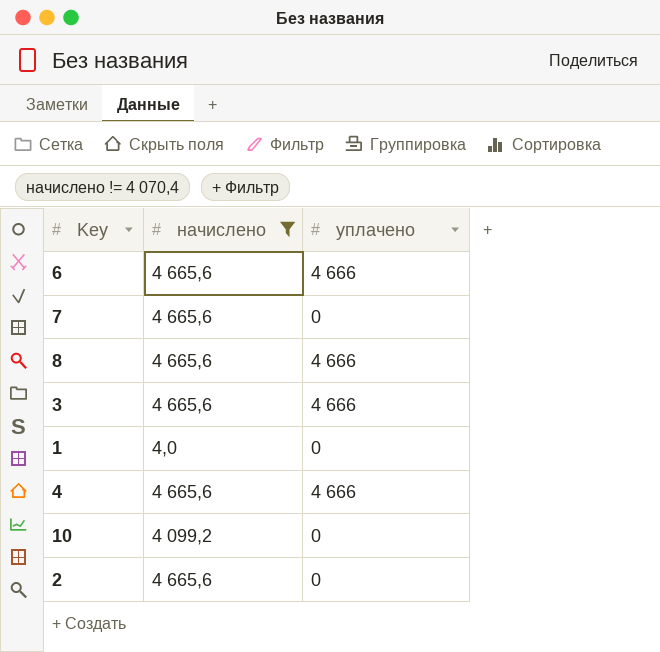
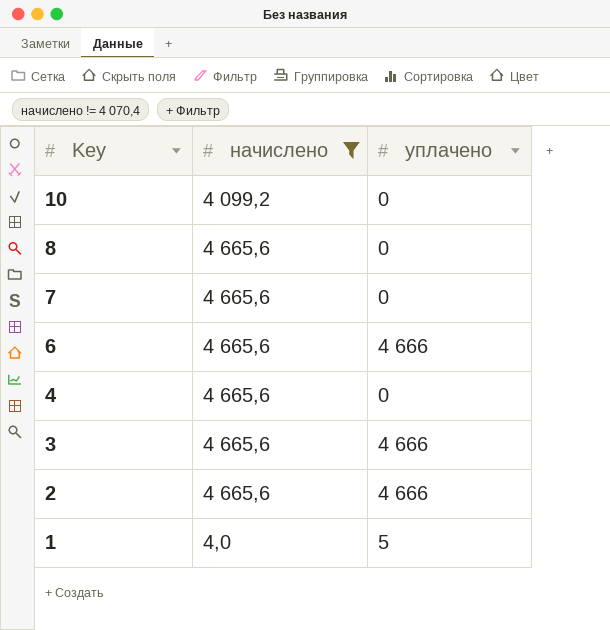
row order: none -> Key descending
8 | уплачено: 4 666 -> 0
4 | уплачено: 4 666 -> 0
2 | уплачено: 0 -> 4 666
1 | уплачено: 0 -> 5

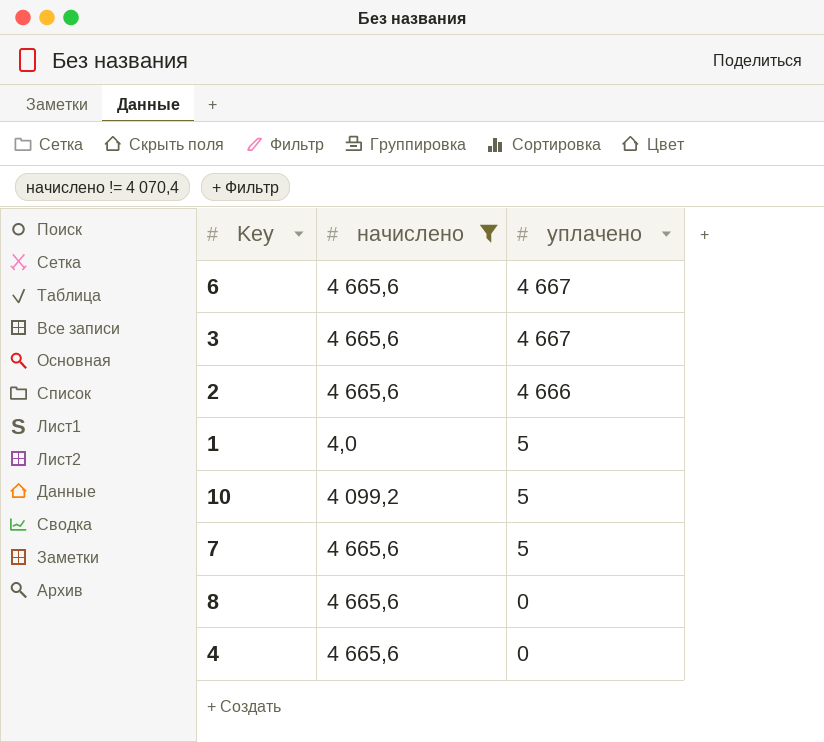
row order: Key descending -> уплачено descending
6 | уплачено: 4 666 -> 4 667
3 | уплачено: 4 666 -> 4 667
10 | уплачено: 0 -> 5
7 | уплачено: 0 -> 5

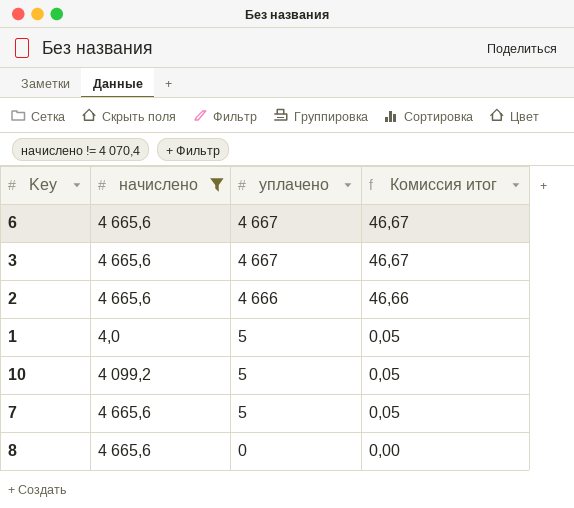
column Комиссия итог | formula: none -> [уплачено] * 0,01
row 4: 4 665,6 | 0 -> none

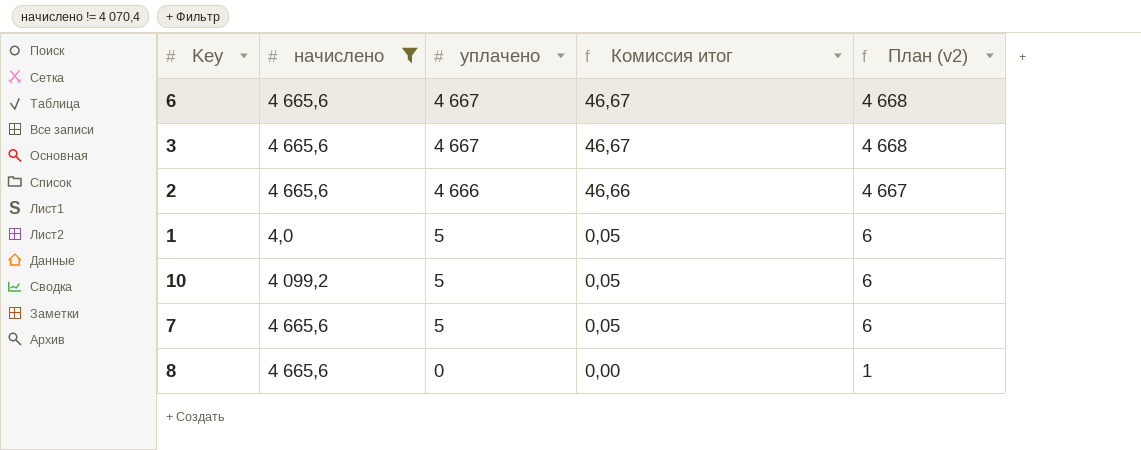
column План (v2) | formula: none -> [уплачено] + 1

